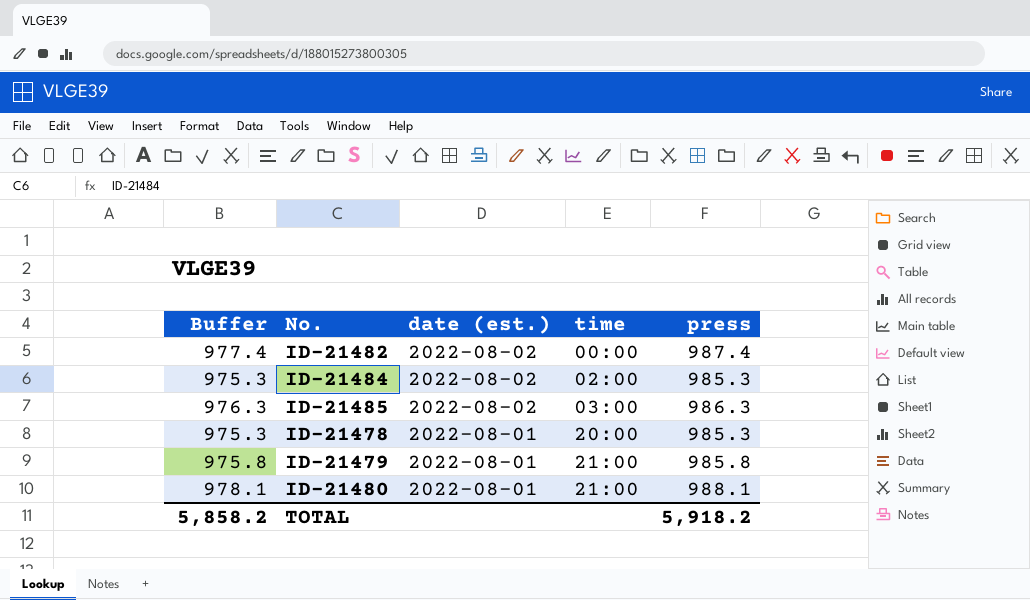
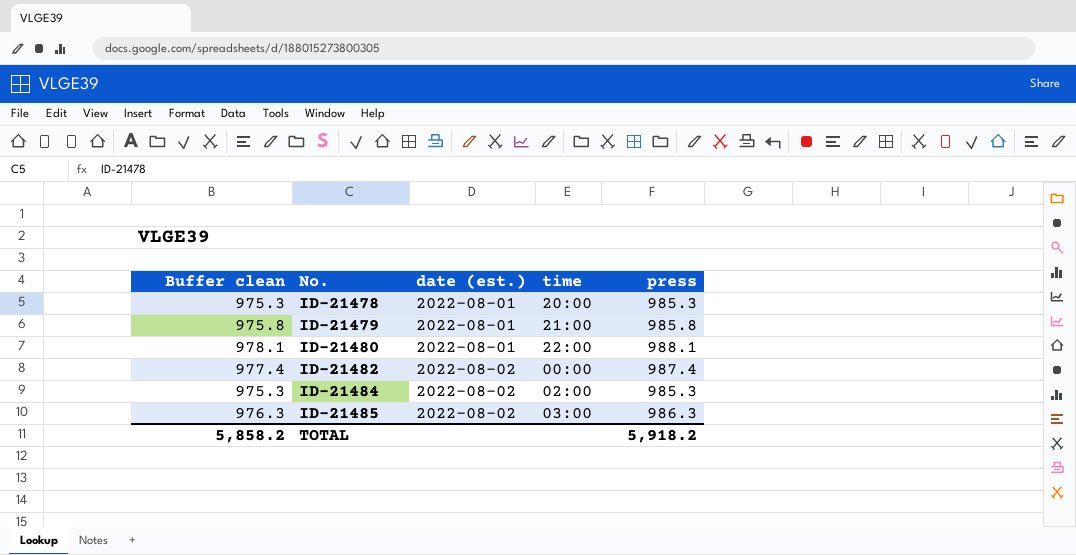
row order: date (est.) descending -> No. ascending
column name: Buffer -> Buffer clean
ID-21480 | time: 21:00 -> 22:00

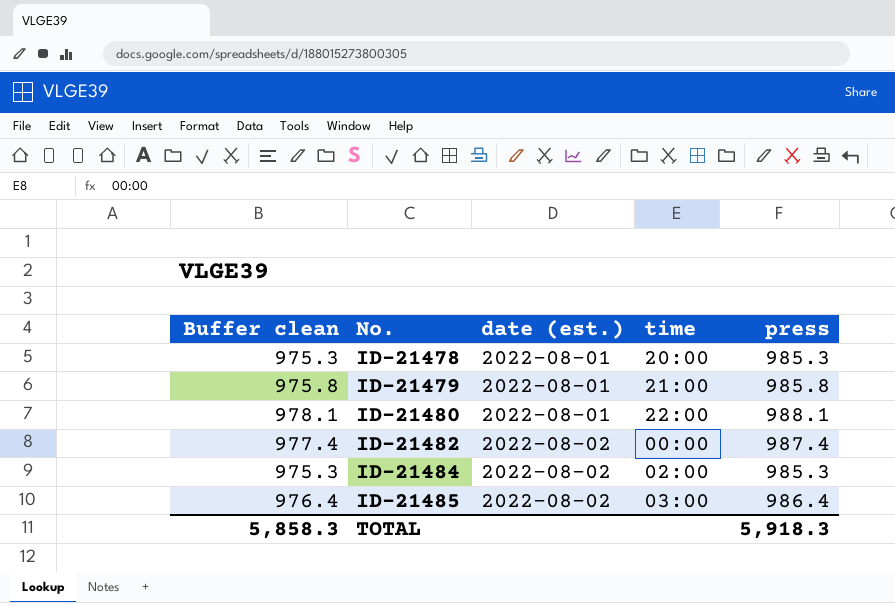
ID-21485 | Buffer clean: 976.3 -> 976.4
ID-21485 | press: 986.3 -> 986.4
TOTAL | Buffer clean: 5,858.2 -> 5,858.3
TOTAL | press: 5,918.2 -> 5,918.3

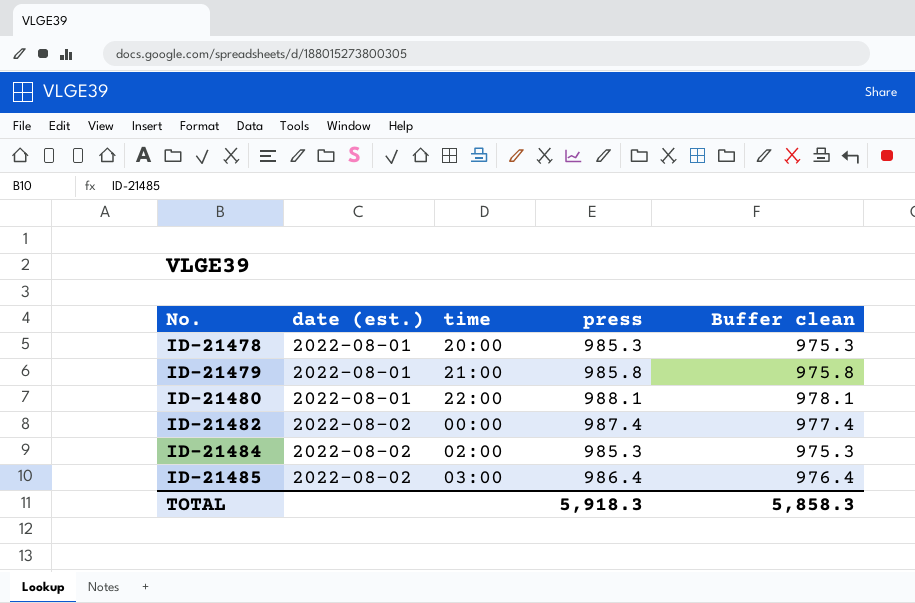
column Buffer clean | position: 1 -> 5

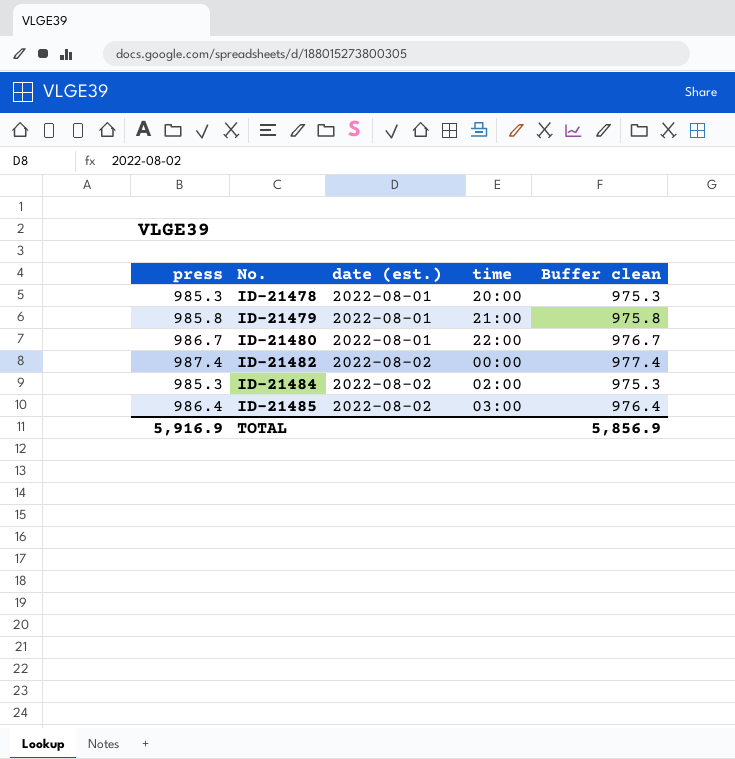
column press | position: 4 -> 1
ID-21480 | press: 988.1 -> 986.7
ID-21480 | Buffer clean: 978.1 -> 976.7
TOTAL | press: 5,918.3 -> 5,916.9
TOTAL | Buffer clean: 5,858.3 -> 5,856.9

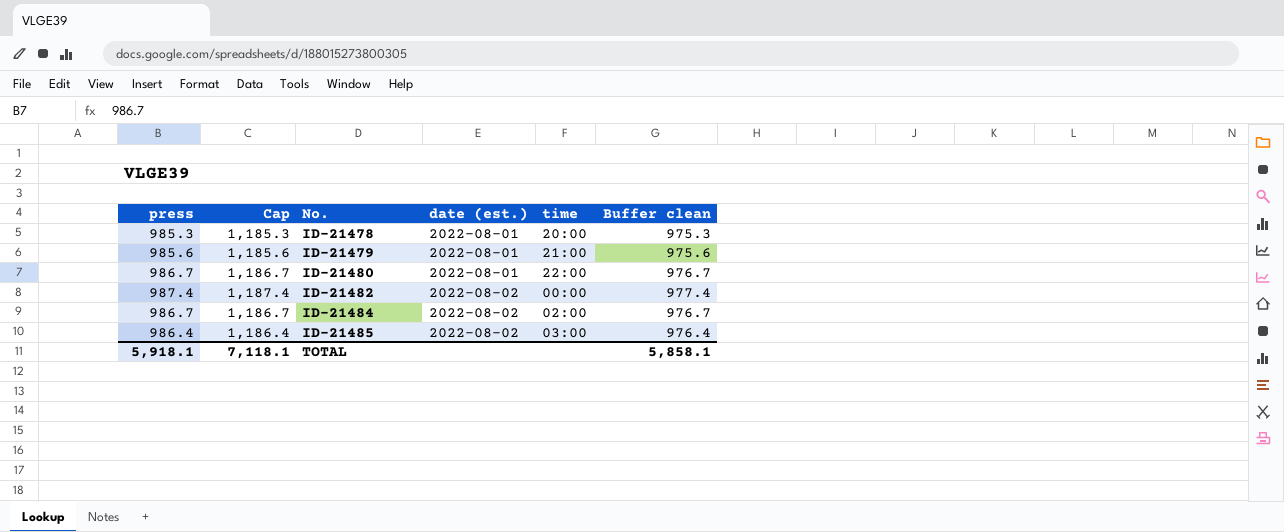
column Cap | formula: none -> [press] + 200
ID-21479 | press: 985.8 -> 985.6
ID-21479 | Buffer clean: 975.8 -> 975.6
ID-21484 | press: 985.3 -> 986.7
ID-21484 | Buffer clean: 975.3 -> 976.7
TOTAL | press: 5,916.9 -> 5,918.1
TOTAL | Buffer clean: 5,856.9 -> 5,858.1

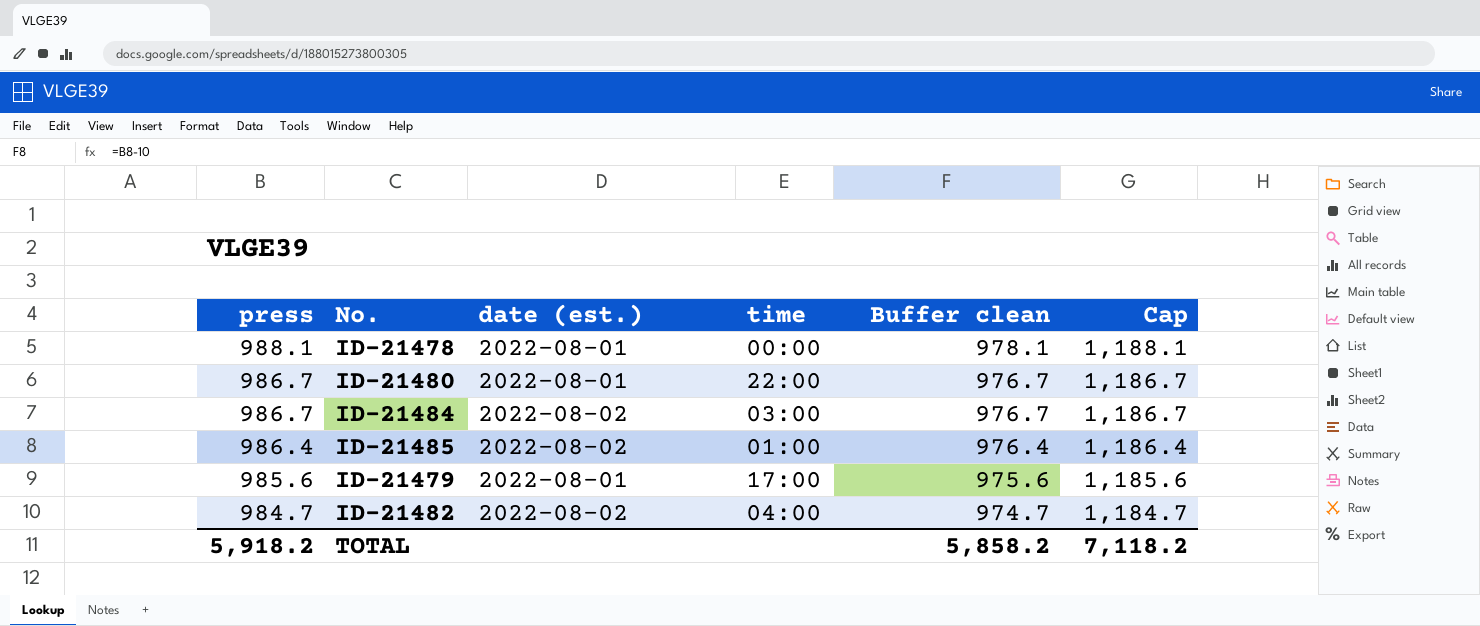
row order: No. ascending -> press descending
column Cap | position: 2 -> 6
ID-21478 | press: 985.3 -> 988.1
ID-21478 | time: 20:00 -> 00:00
ID-21478 | Buffer clean: 975.3 -> 978.1
ID-21478 | Cap: 1,185.3 -> 1,188.1
ID-21484 | time: 02:00 -> 03:00
ID-21485 | time: 03:00 -> 01:00
ID-21479 | time: 21:00 -> 17:00
ID-21482 | press: 987.4 -> 984.7
ID-21482 | time: 00:00 -> 04:00
ID-21482 | Buffer clean: 977.4 -> 974.7
ID-21482 | Cap: 1,187.4 -> 1,184.7
TOTAL | press: 5,918.1 -> 5,918.2
TOTAL | Buffer clean: 5,858.1 -> 5,858.2
TOTAL | Cap: 7,118.1 -> 7,118.2

